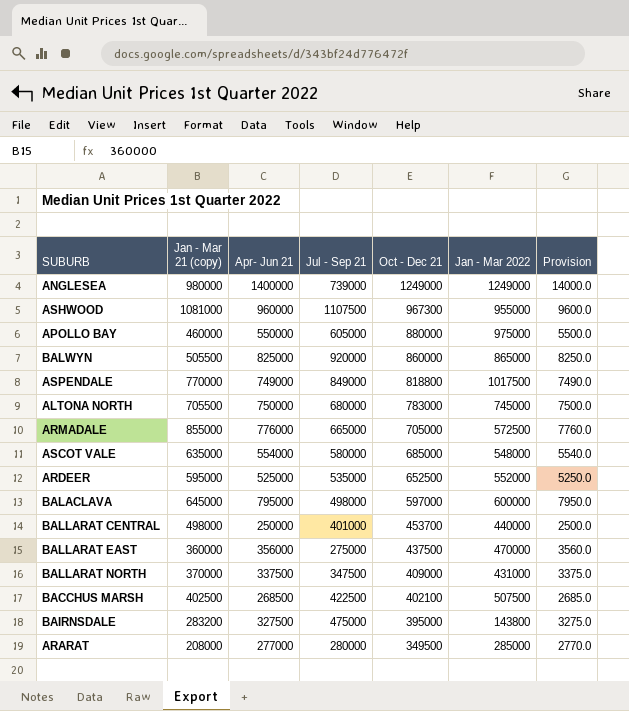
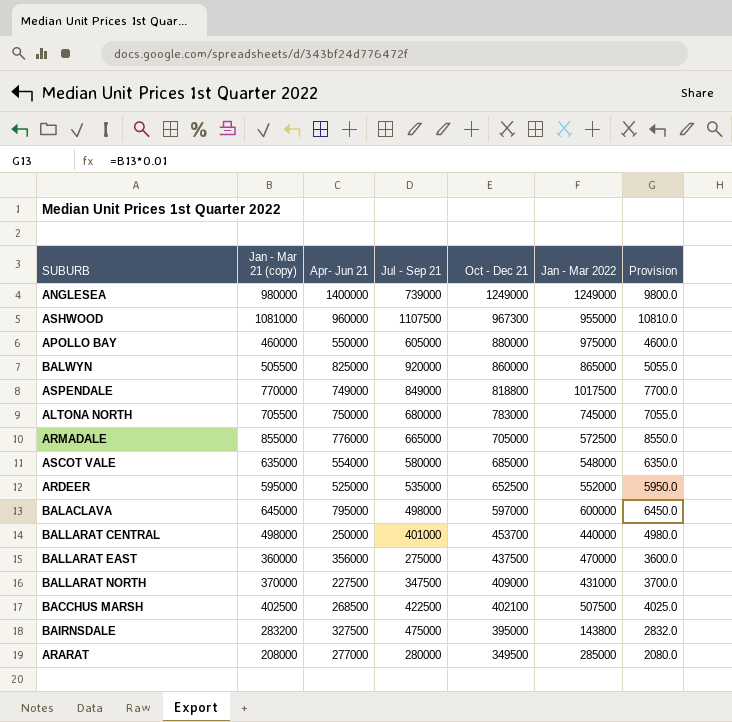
column Provision | formula: [Apr- Jun 21] * 0.01 -> [Jan - Mar 21 (copy)] * 0.01
BALLARAT NORTH | Apr- Jun 21: 337500 -> 227500

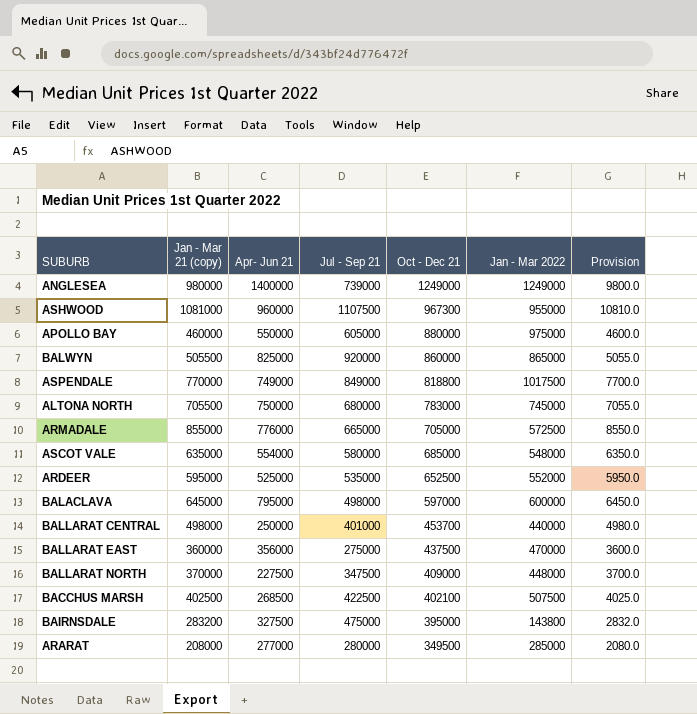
BALLARAT NORTH | Jan - Mar 2022: 431000 -> 448000

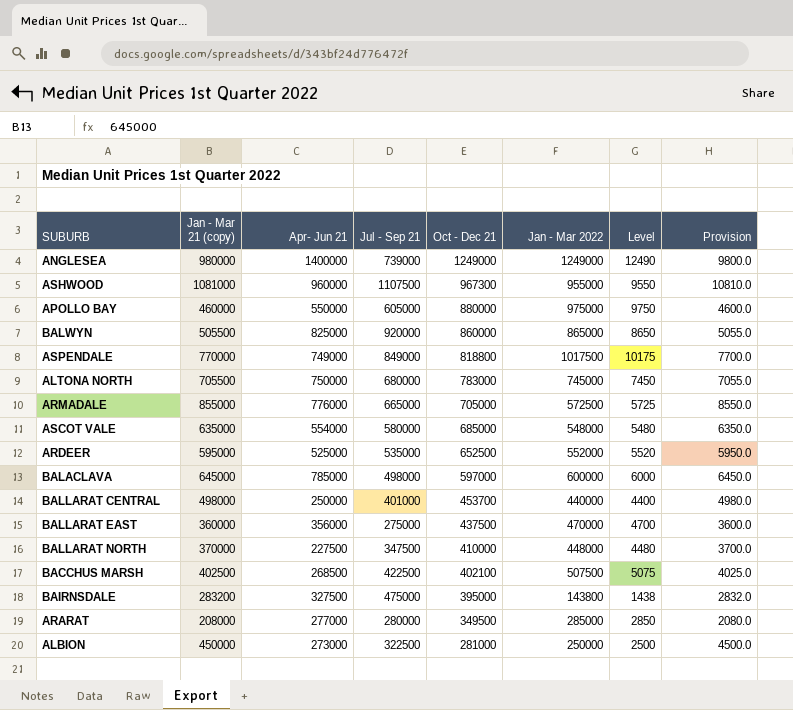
column Level | formula: none -> [Jan - Mar 2022] * 0.01
BALACLAVA | Apr- Jun 21: 795000 -> 785000
BALLARAT NORTH | Oct - Dec 21: 409000 -> 410000
row ALBION: none -> 450000 | 273000 | 322500 | 281000 | 250000 | 2500 | 4500.0

